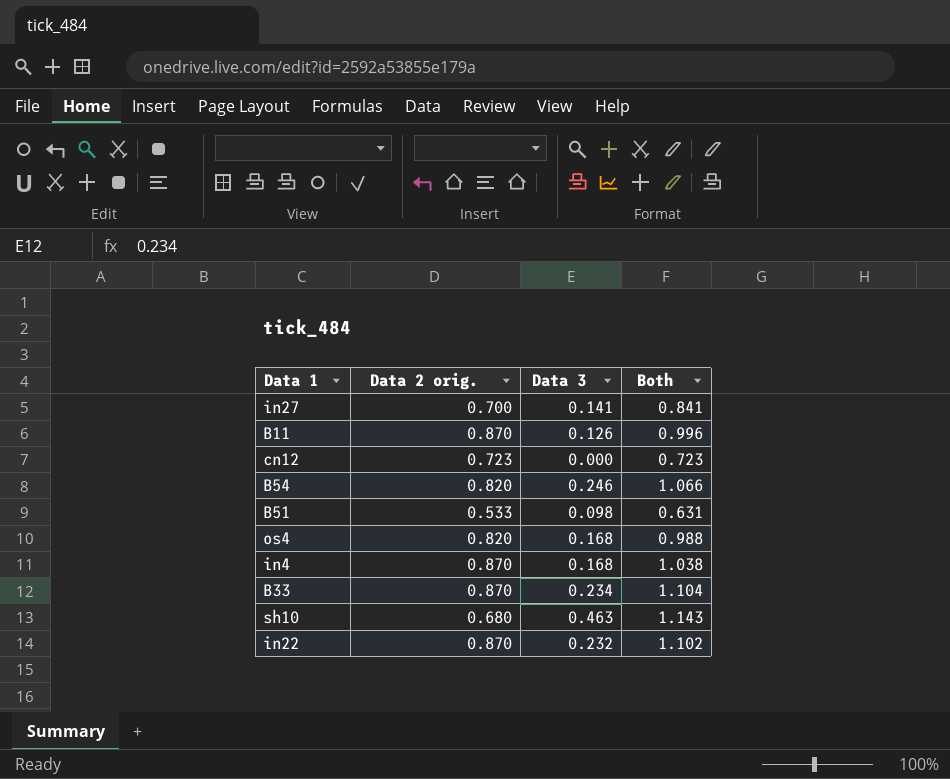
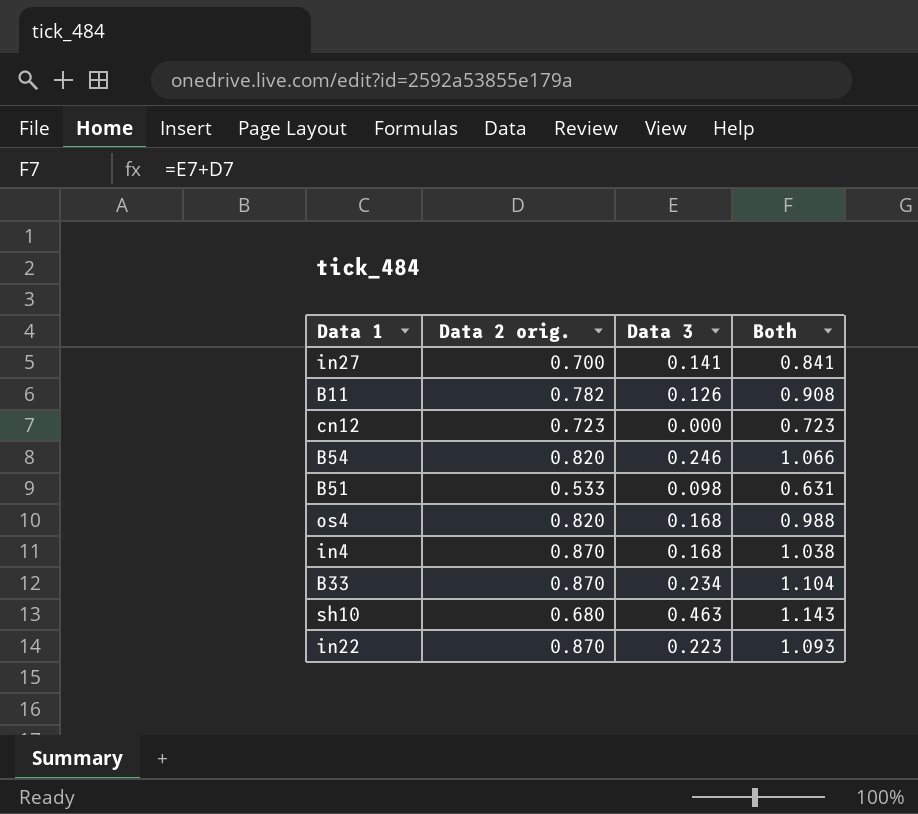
B11 | Data 2 orig.: 0.870 -> 0.782
B11 | Both: 0.996 -> 0.908
in22 | Data 3: 0.232 -> 0.223
in22 | Both: 1.102 -> 1.093

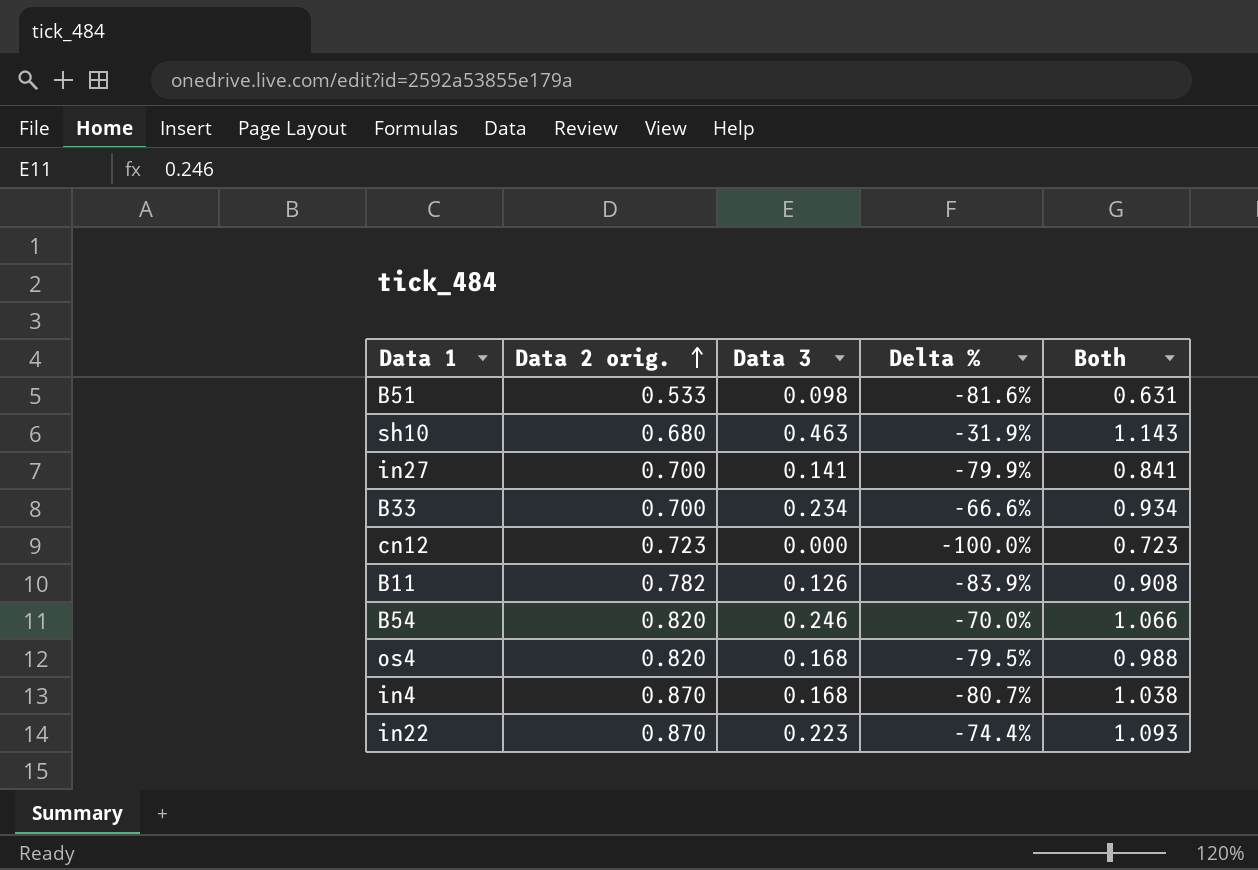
row order: none -> Data 2 orig. ascending
column Delta % | formula: none -> ([Data 3] - [Data 2 orig.]) / [Data 2 orig.]
B33 | Data 2 orig.: 0.870 -> 0.700
B33 | Both: 1.104 -> 0.934

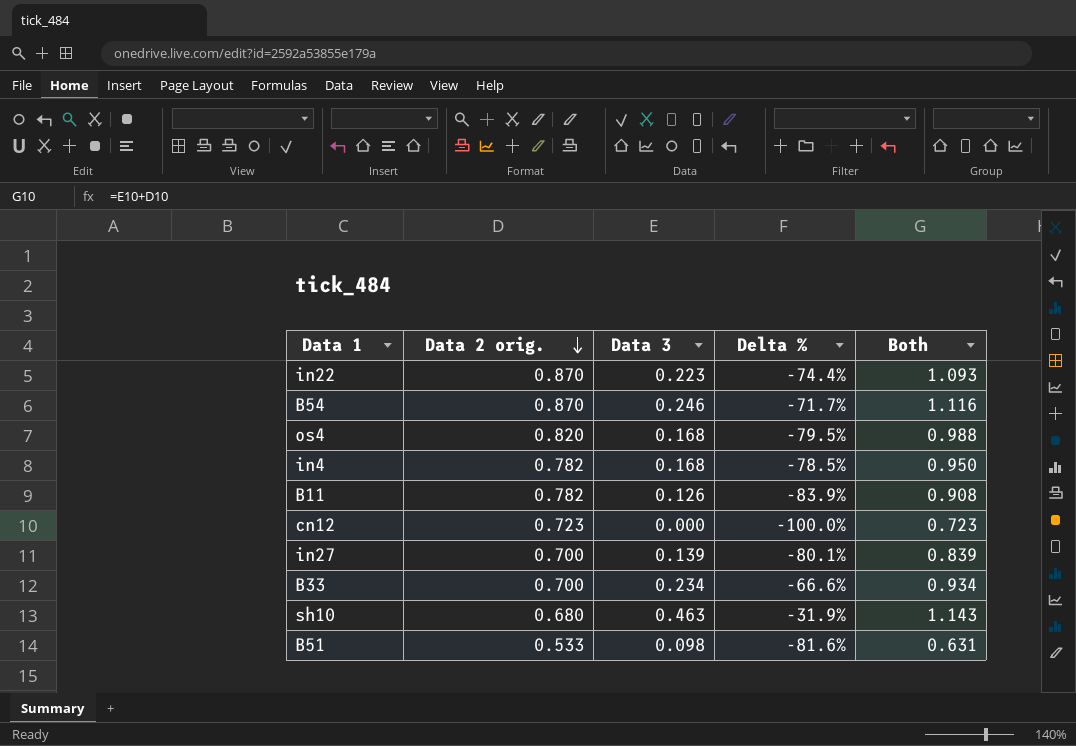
row order: Data 2 orig. ascending -> Data 2 orig. descending
B54 | Data 2 orig.: 0.820 -> 0.870
B54 | Delta %: -70.0% -> -71.7%
B54 | Both: 1.066 -> 1.116
in4 | Data 2 orig.: 0.870 -> 0.782
in4 | Delta %: -80.7% -> -78.5%
in4 | Both: 1.038 -> 0.950
in27 | Data 3: 0.141 -> 0.139
in27 | Delta %: -79.9% -> -80.1%
in27 | Both: 0.841 -> 0.839

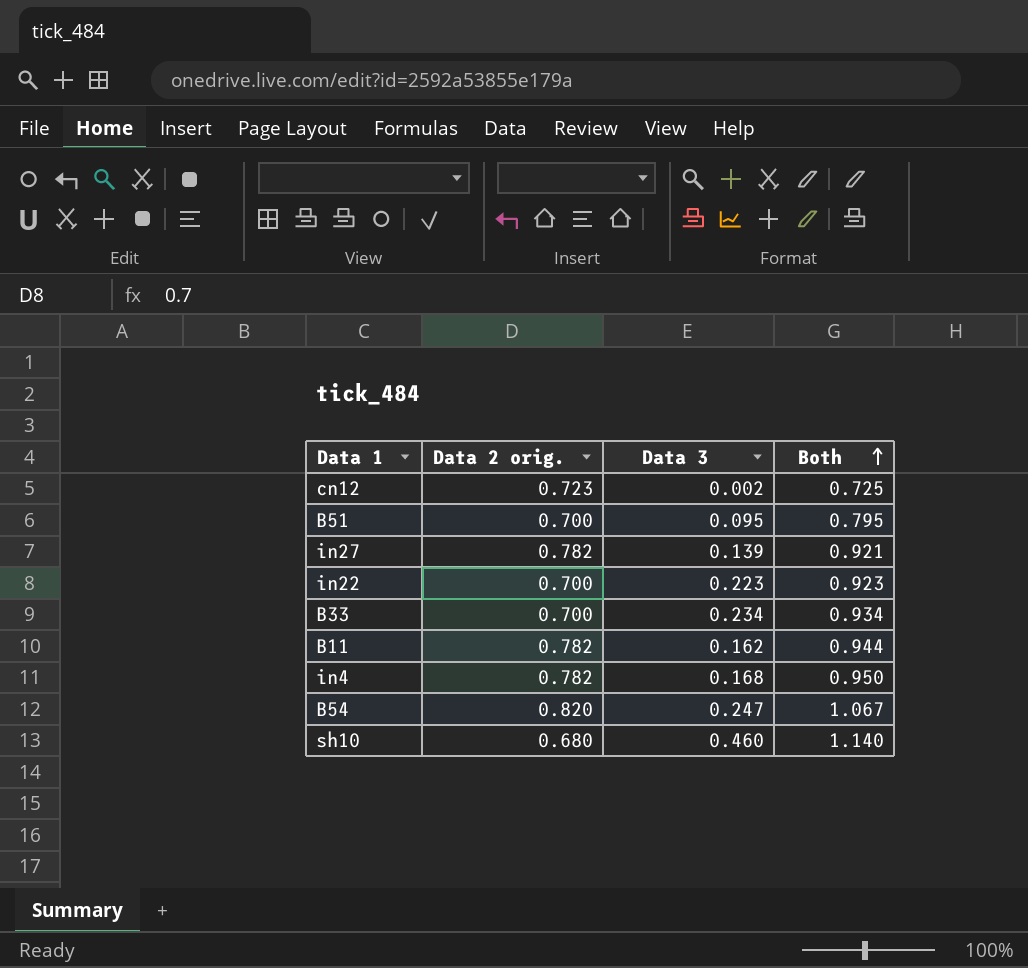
row order: Data 2 orig. descending -> Both ascending
column Delta % | formula: ([Data 3] - [Data 2 orig.]) / [Data 2 orig.] -> none
row os4: 0.820 | 0.168 | -79.5% | 0.988 -> none
cn12 | Data 3: 0.000 -> 0.002
cn12 | Both: 0.723 -> 0.725
B51 | Data 2 orig.: 0.533 -> 0.700
B51 | Data 3: 0.098 -> 0.095
B51 | Both: 0.631 -> 0.795
in27 | Data 2 orig.: 0.700 -> 0.782
in27 | Both: 0.839 -> 0.921
in22 | Data 2 orig.: 0.870 -> 0.700
in22 | Both: 1.093 -> 0.923
B11 | Data 3: 0.126 -> 0.162
B11 | Both: 0.908 -> 0.944
B54 | Data 2 orig.: 0.870 -> 0.820
B54 | Data 3: 0.246 -> 0.247
B54 | Both: 1.116 -> 1.067
sh10 | Data 3: 0.463 -> 0.460
sh10 | Both: 1.143 -> 1.140

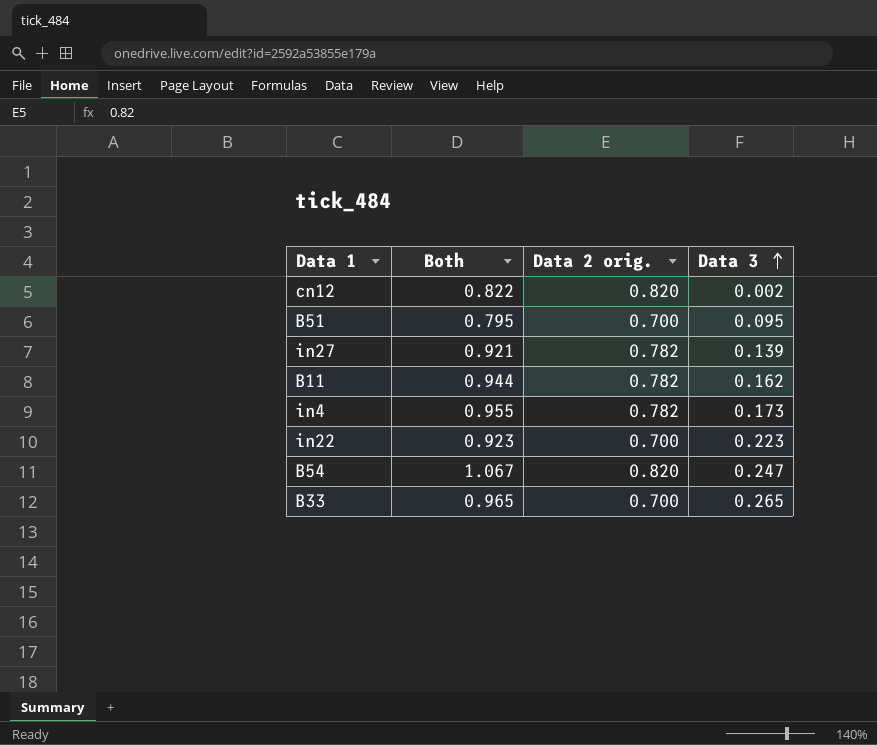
row order: Both ascending -> Data 3 ascending
column Both | position: 4 -> 2
row sh10: 0.680 | 0.460 | 1.140 -> none
cn12 | Both: 0.725 -> 0.822
cn12 | Data 2 orig.: 0.723 -> 0.820
in4 | Both: 0.950 -> 0.955
in4 | Data 3: 0.168 -> 0.173
B33 | Both: 0.934 -> 0.965
B33 | Data 3: 0.234 -> 0.265

